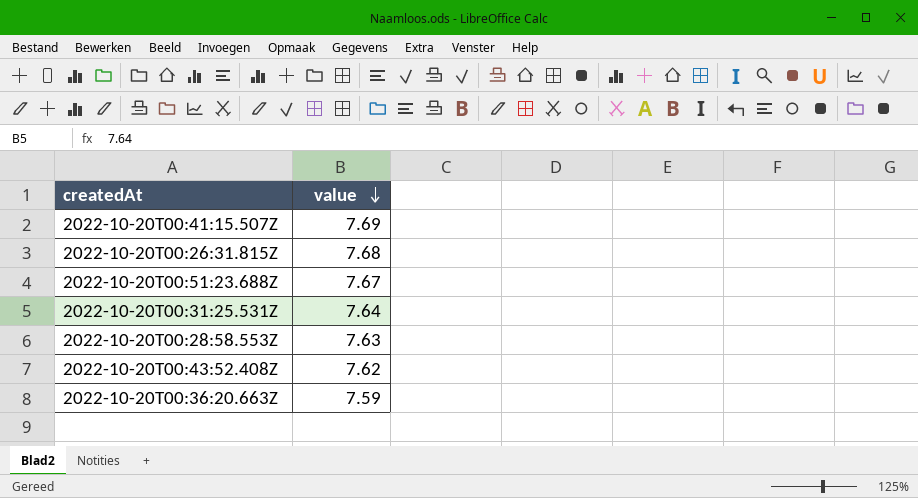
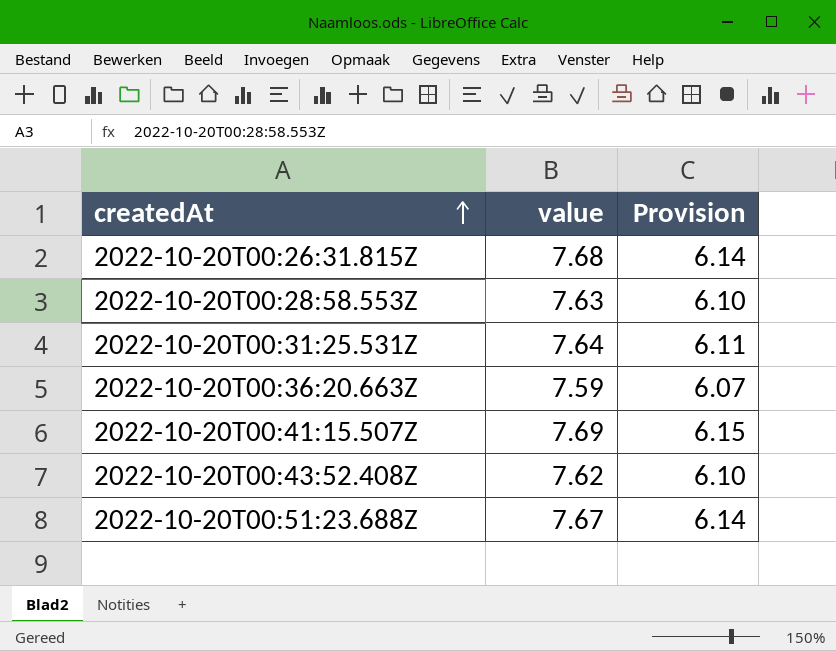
row order: value descending -> createdAt ascending
column Provision | formula: none -> [value] * 0.8

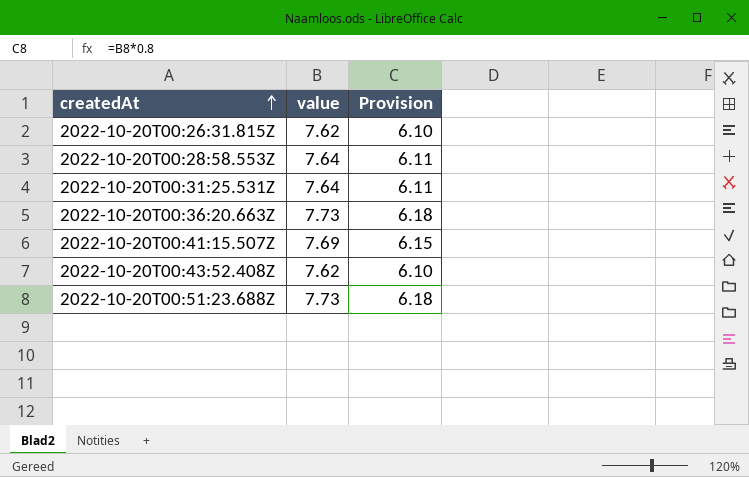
2022-10-20T00:26:31.815Z | value: 7.68 -> 7.62
2022-10-20T00:26:31.815Z | Provision: 6.14 -> 6.10
2022-10-20T00:28:58.553Z | value: 7.63 -> 7.64
2022-10-20T00:28:58.553Z | Provision: 6.10 -> 6.11
2022-10-20T00:36:20.663Z | value: 7.59 -> 7.73
2022-10-20T00:36:20.663Z | Provision: 6.07 -> 6.18
2022-10-20T00:51:23.688Z | value: 7.67 -> 7.73
2022-10-20T00:51:23.688Z | Provision: 6.14 -> 6.18

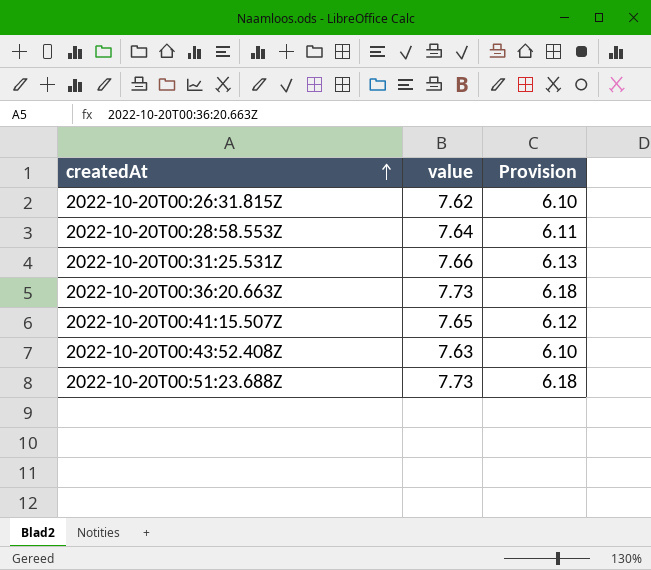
2022-10-20T00:31:25.531Z | value: 7.64 -> 7.66
2022-10-20T00:31:25.531Z | Provision: 6.11 -> 6.13
2022-10-20T00:41:15.507Z | value: 7.69 -> 7.65
2022-10-20T00:41:15.507Z | Provision: 6.15 -> 6.12
2022-10-20T00:43:52.408Z | value: 7.62 -> 7.63

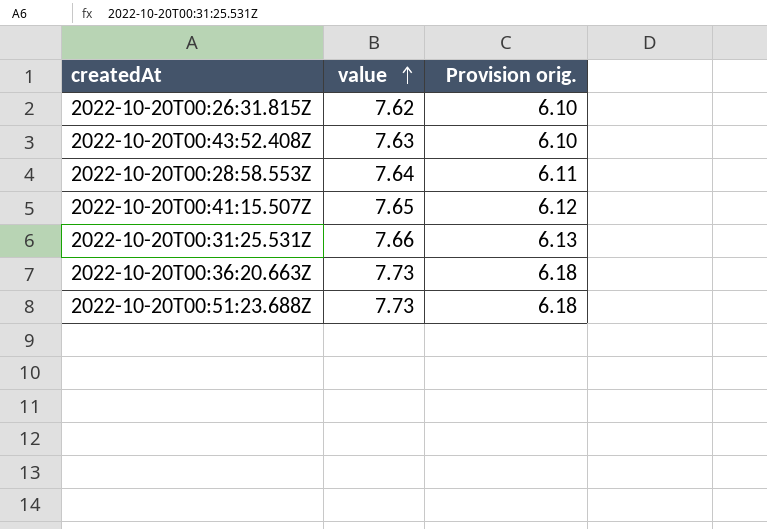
row order: createdAt ascending -> value ascending
column name: Provision -> Provision orig.

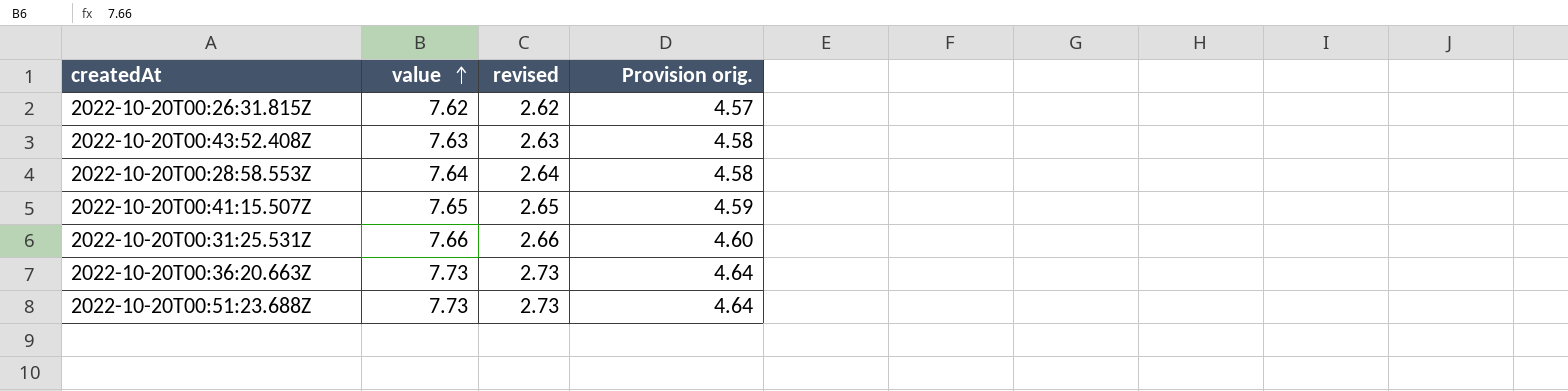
column revised | formula: none -> [value] - 5
column Provision orig. | formula: [value] * 0.8 -> [value] * 0.6

